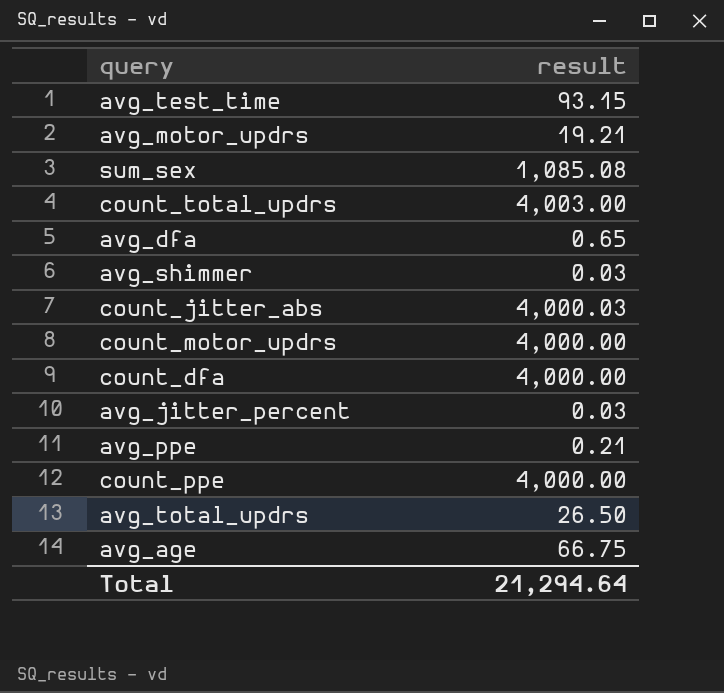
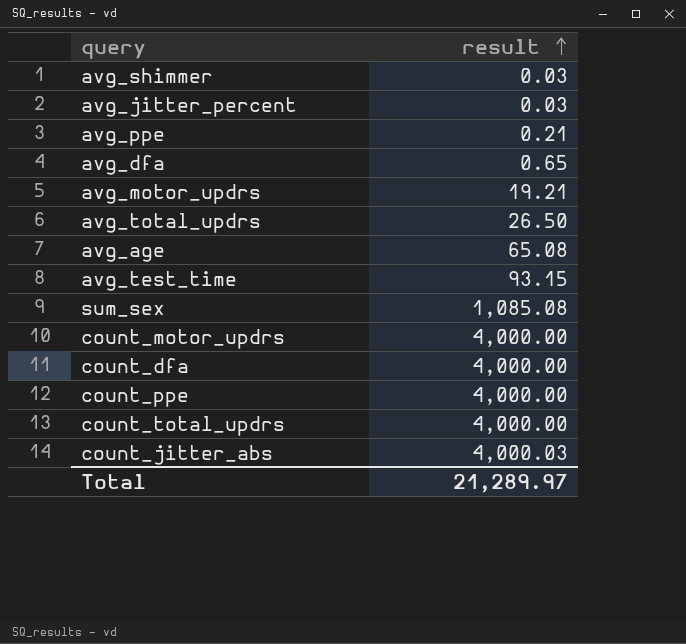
row order: none -> result ascending
avg_age | result: 66.75 -> 65.08
count_total_updrs | result: 4,003.00 -> 4,000.00
Total | result: 21,294.64 -> 21,289.97

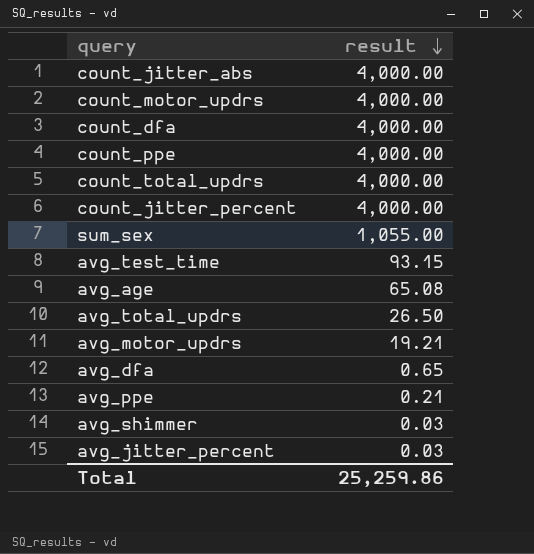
row order: result ascending -> result descending
count_jitter_abs | result: 4,000.03 -> 4,000.00
row count_jitter_percent: none -> 4,000.00
sum_sex | result: 1,085.08 -> 1,055.00
Total | result: 21,289.97 -> 25,259.86

